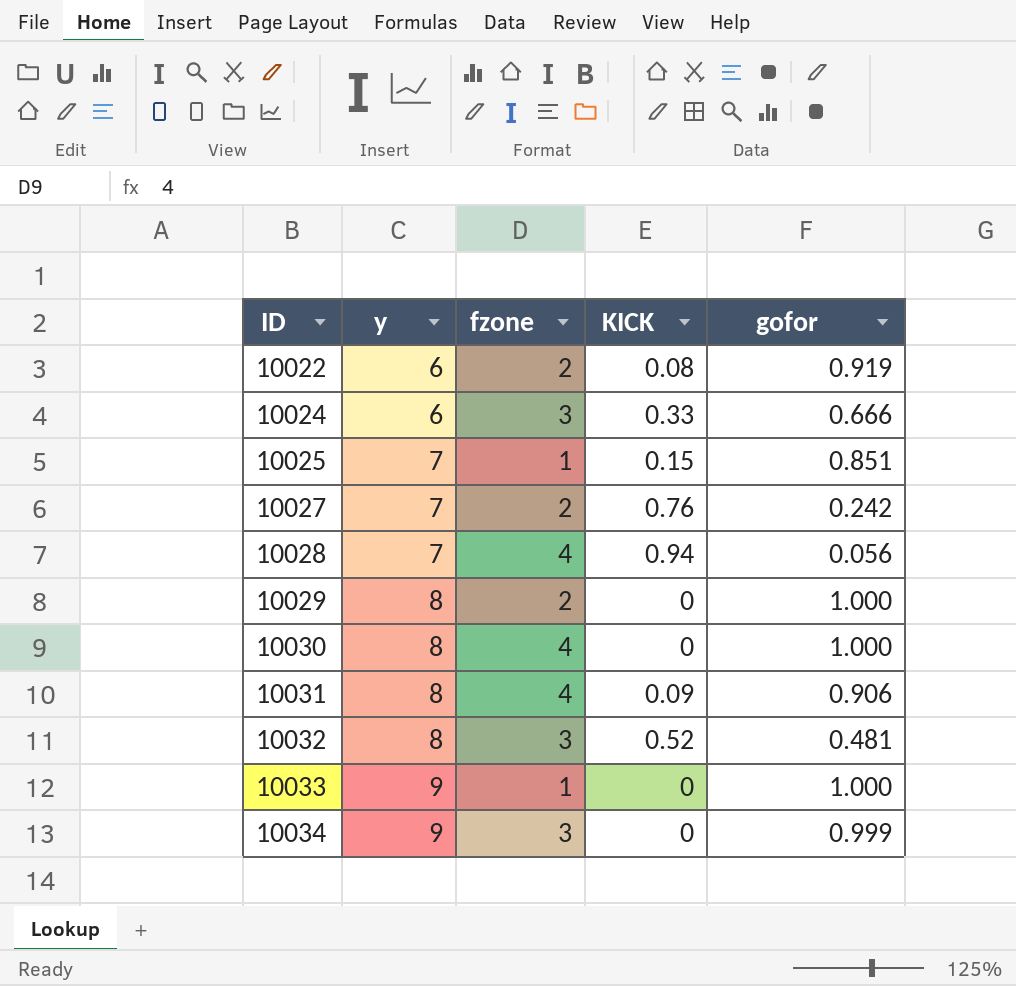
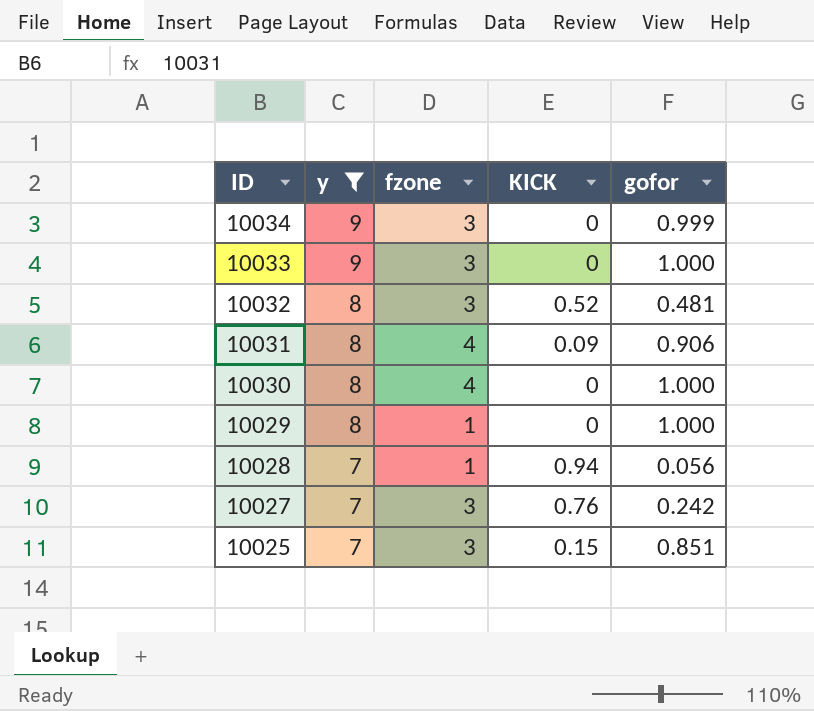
filter: none -> y != 6
row order: ID ascending -> ID descending
10033 | fzone: 1 -> 3
10029 | fzone: 2 -> 1
10028 | fzone: 4 -> 1
10027 | fzone: 2 -> 3
10025 | fzone: 1 -> 3

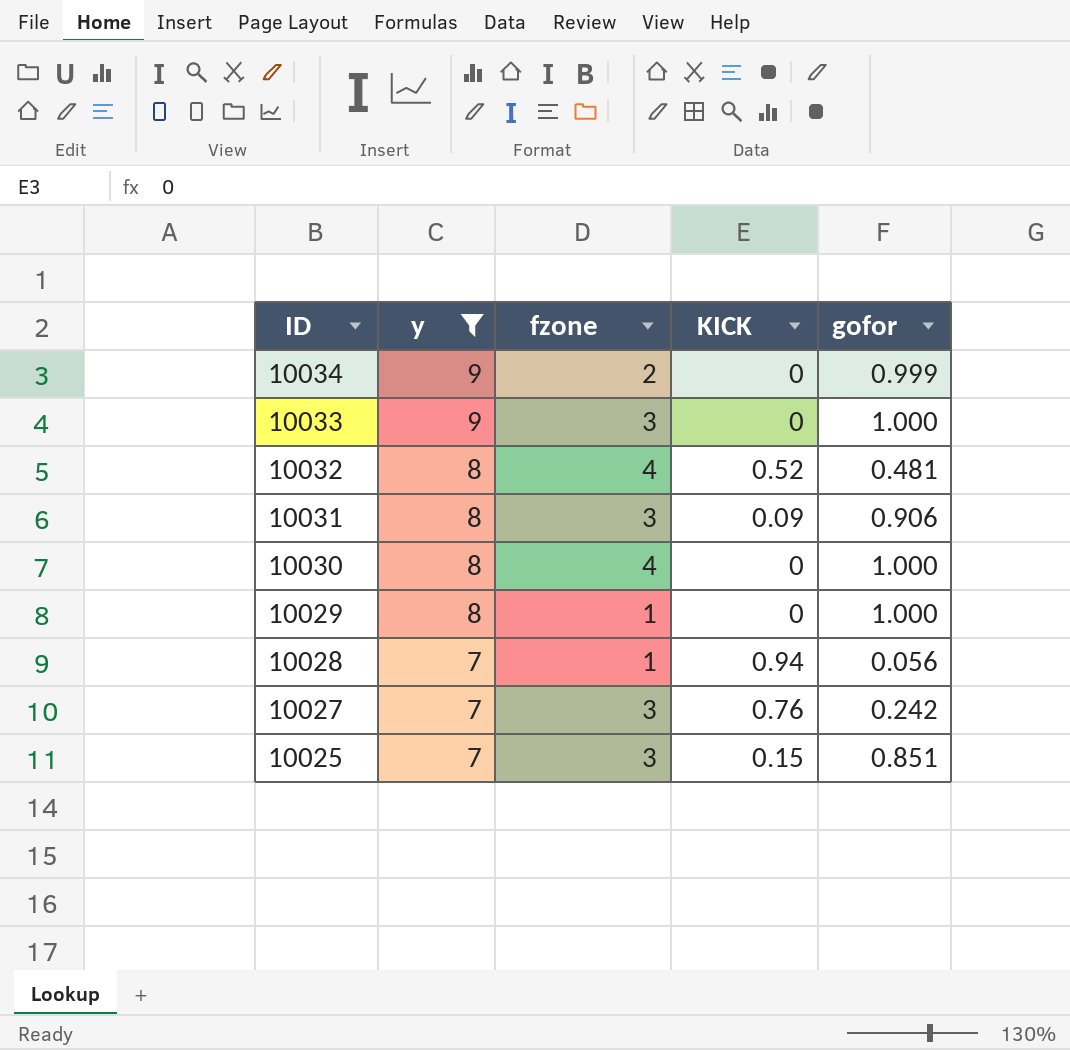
10034 | fzone: 3 -> 2
10032 | fzone: 3 -> 4
10031 | fzone: 4 -> 3

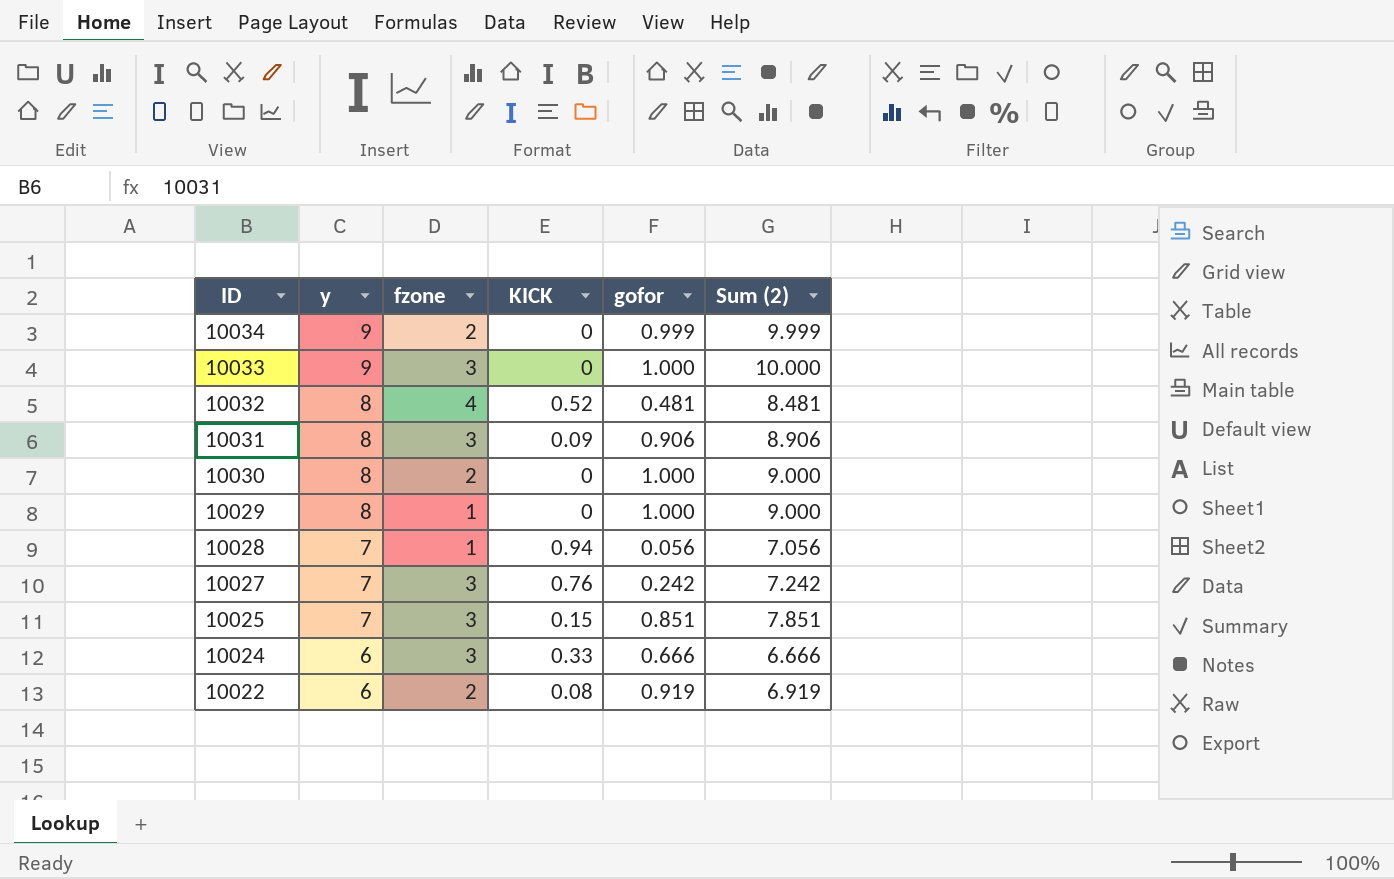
filter: y != 6 -> none
column Sum (2) | formula: none -> [y] + [gofor]
10030 | fzone: 4 -> 2

